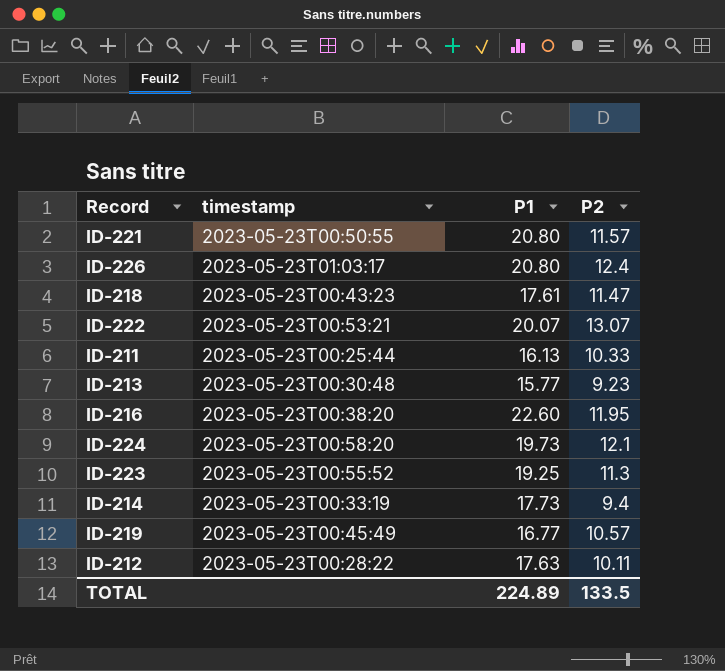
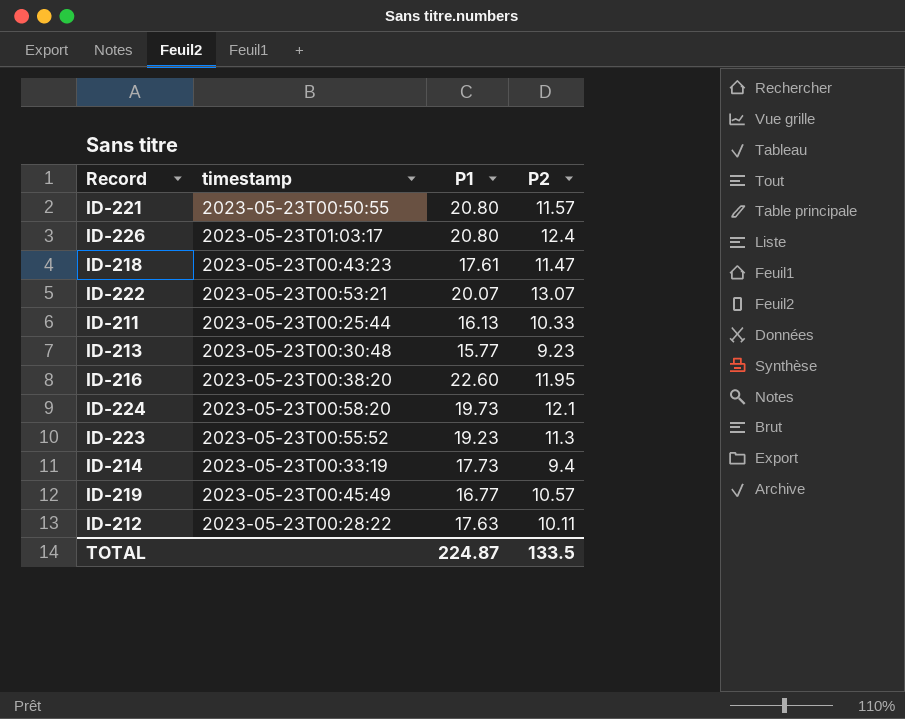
ID-223 | P1: 19.25 -> 19.23
TOTAL | P1: 224.89 -> 224.87

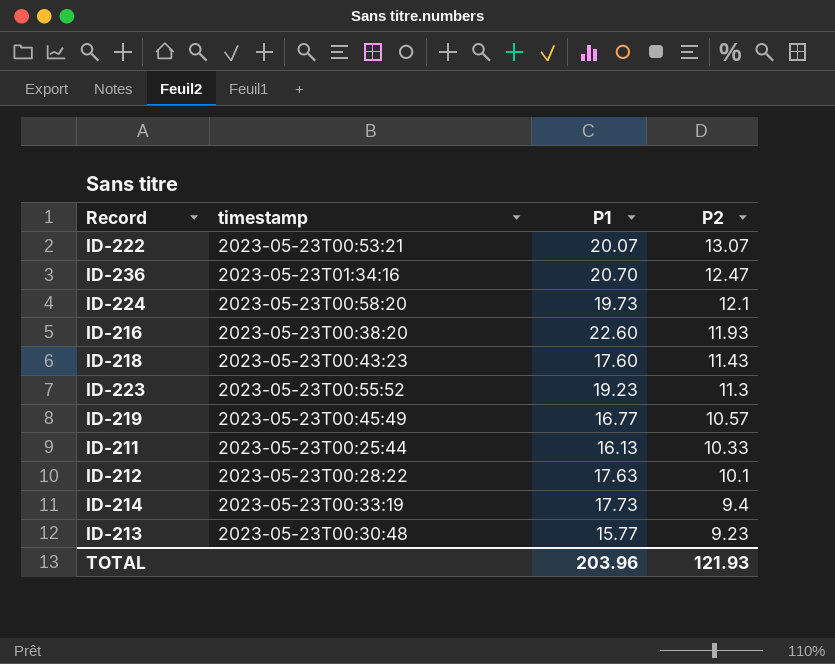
row order: none -> P2 descending
row ID-221: 2023-05-23T00:50:55 | 20.80 | 11.57 -> none
row ID-226: 2023-05-23T01:03:17 | 20.80 | 12.4 -> none
row ID-236: none -> 2023-05-23T01:34:16 | 20.70 | 12.47
ID-216 | P2: 11.95 -> 11.93
ID-218 | P1: 17.61 -> 17.60
ID-218 | P2: 11.47 -> 11.43
ID-212 | P2: 10.11 -> 10.1
TOTAL | P1: 224.87 -> 203.96
TOTAL | P2: 133.5 -> 121.93

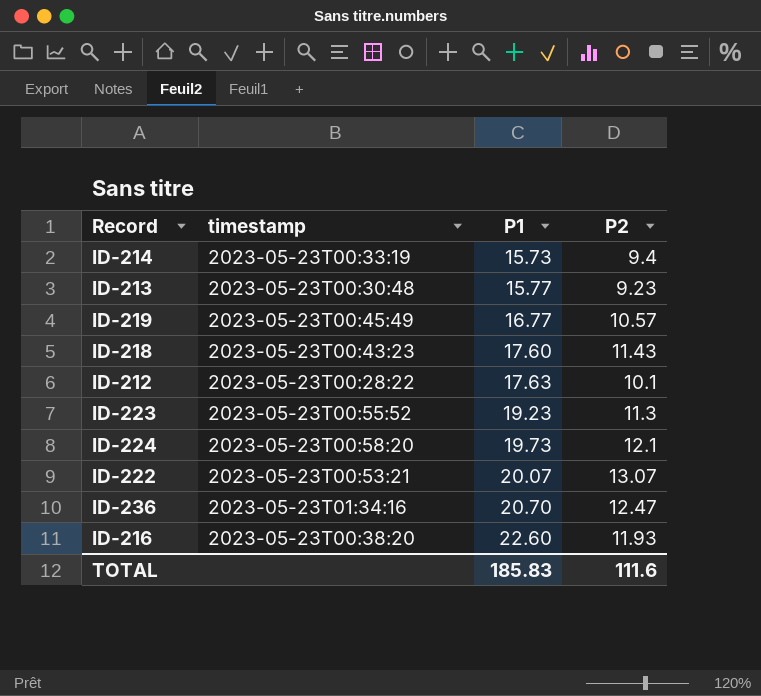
row order: P2 descending -> P1 ascending
row ID-211: 2023-05-23T00:25:44 | 16.13 | 10.33 -> none
ID-214 | P1: 17.73 -> 15.73
TOTAL | P1: 203.96 -> 185.83
TOTAL | P2: 121.93 -> 111.6

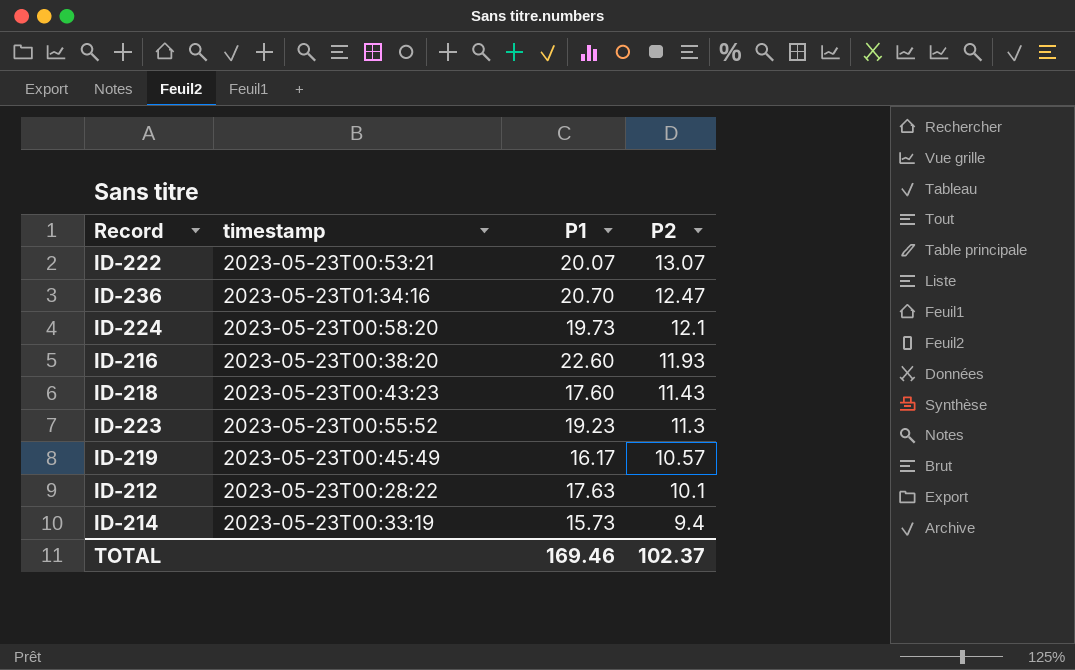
row order: P1 ascending -> P2 descending
row ID-213: 2023-05-23T00:30:48 | 15.77 | 9.23 -> none
ID-219 | P1: 16.77 -> 16.17
TOTAL | P1: 185.83 -> 169.46
TOTAL | P2: 111.6 -> 102.37

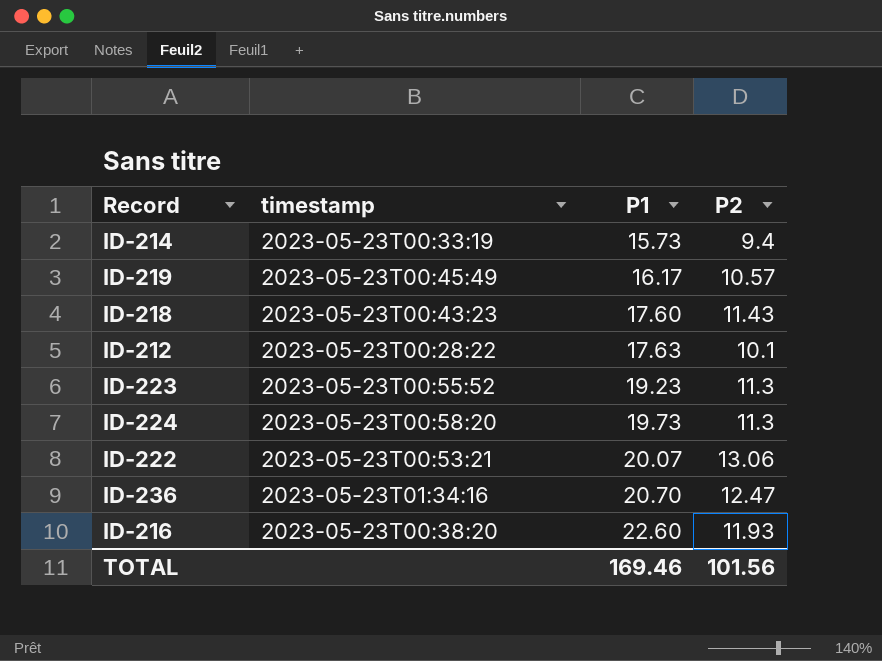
row order: P2 descending -> P1 ascending
ID-224 | P2: 12.1 -> 11.3
ID-222 | P2: 13.07 -> 13.06
TOTAL | P2: 102.37 -> 101.56

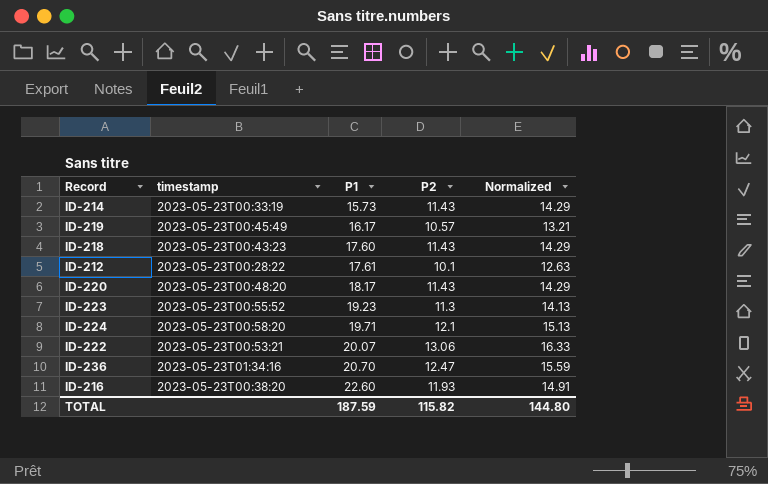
column Normalized | formula: none -> [P2] * 1.25
ID-214 | P2: 9.4 -> 11.43
ID-212 | P1: 17.63 -> 17.61
row ID-220: none -> 2023-05-23T00:48:20 | 18.17 | 11.43 | 14.29
ID-224 | P1: 19.73 -> 19.71
ID-224 | P2: 11.3 -> 12.1
TOTAL | P1: 169.46 -> 187.59
TOTAL | P2: 101.56 -> 115.82

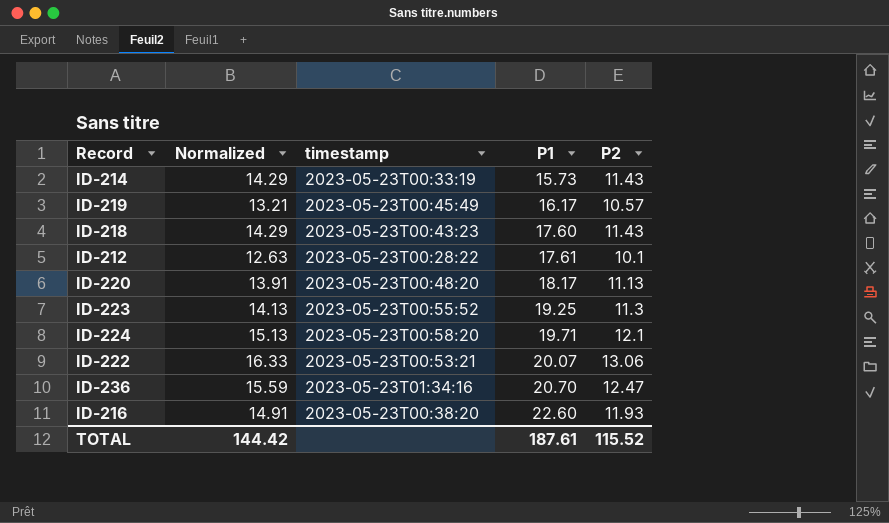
column Normalized | position: 5 -> 2
ID-220 | Normalized: 14.29 -> 13.91
ID-220 | P2: 11.43 -> 11.13
ID-223 | P1: 19.23 -> 19.25
TOTAL | Normalized: 144.80 -> 144.42
TOTAL | P1: 187.59 -> 187.61
TOTAL | P2: 115.82 -> 115.52

